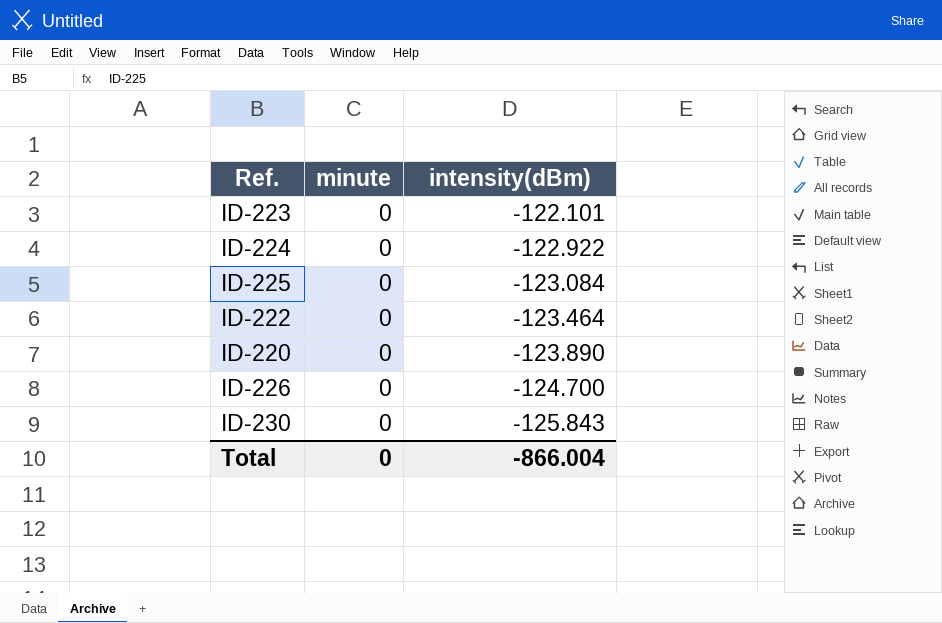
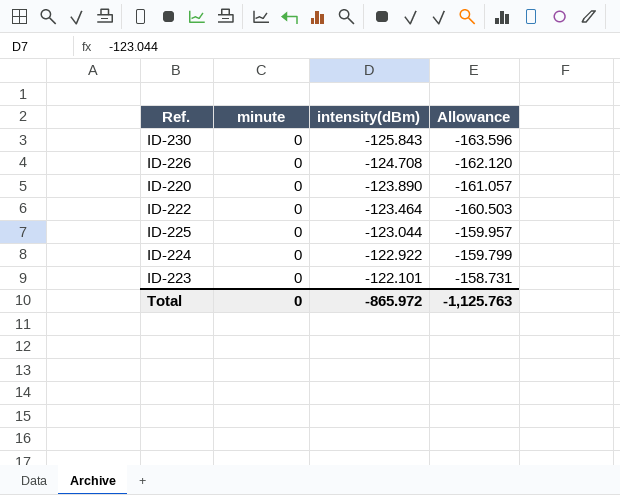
row order: intensity(dBm) descending -> intensity(dBm) ascending
column Allowance | formula: none -> [intensity(dBm)] * 1.3
ID-226 | intensity(dBm): -124.700 -> -124.708
ID-225 | intensity(dBm): -123.084 -> -123.044
Total | intensity(dBm): -866.004 -> -865.972

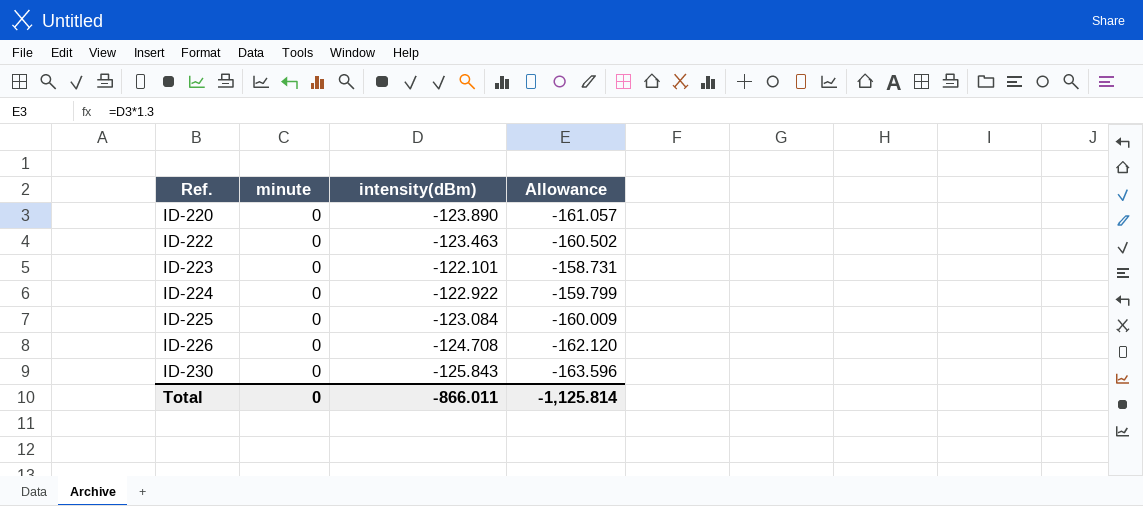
row order: intensity(dBm) ascending -> Ref. ascending
ID-222 | intensity(dBm): -123.464 -> -123.463
ID-222 | Allowance: -160.503 -> -160.502
ID-225 | intensity(dBm): -123.044 -> -123.084
ID-225 | Allowance: -159.957 -> -160.009
Total | intensity(dBm): -865.972 -> -866.011
Total | Allowance: -1,125.763 -> -1,125.814

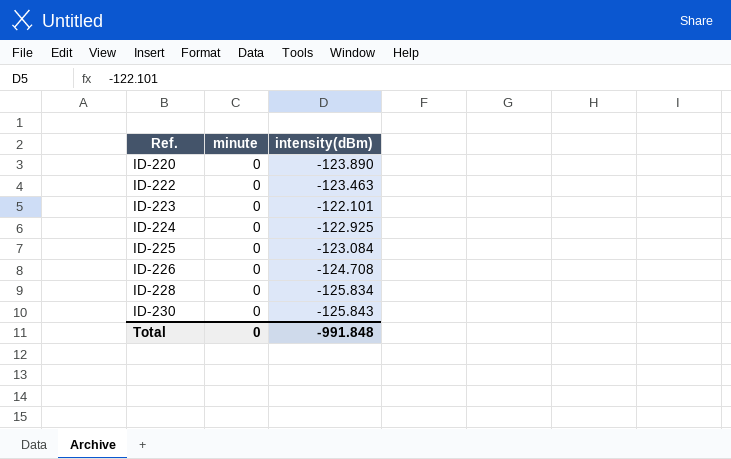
column Allowance | formula: [intensity(dBm)] * 1.3 -> none
ID-224 | intensity(dBm): -122.922 -> -122.925
row ID-228: none -> 0 | -125.834
Total | intensity(dBm): -866.011 -> -991.848

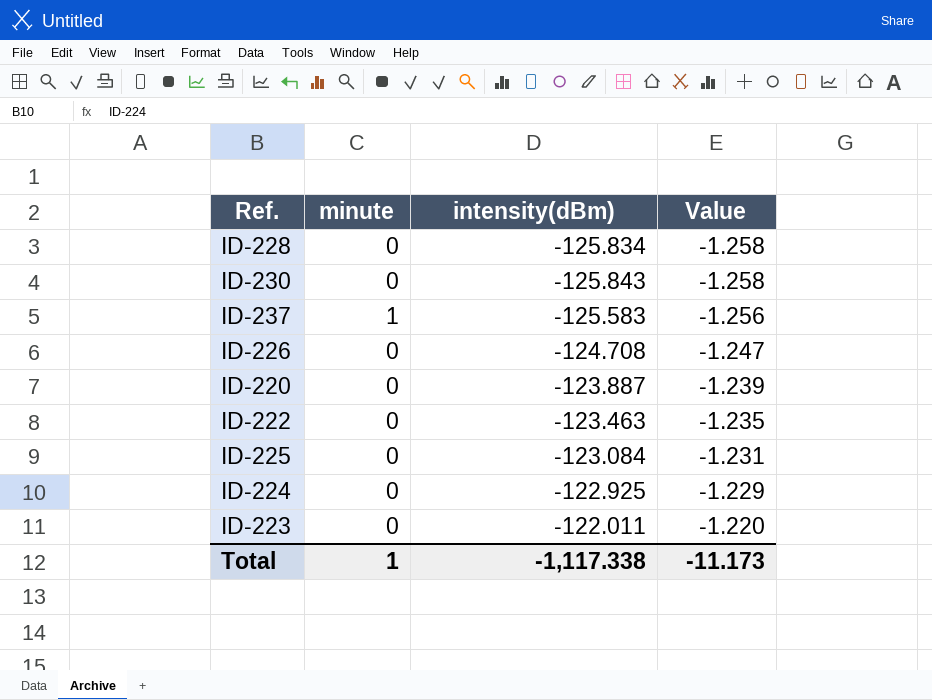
row order: Ref. ascending -> Value ascending
column Value | formula: none -> [intensity(dBm)] * 0.01
row ID-237: none -> 1 | -125.583 | -1.256
ID-220 | intensity(dBm): -123.890 -> -123.887
ID-223 | intensity(dBm): -122.101 -> -122.011
Total | minute: 0 -> 1
Total | intensity(dBm): -991.848 -> -1,117.338

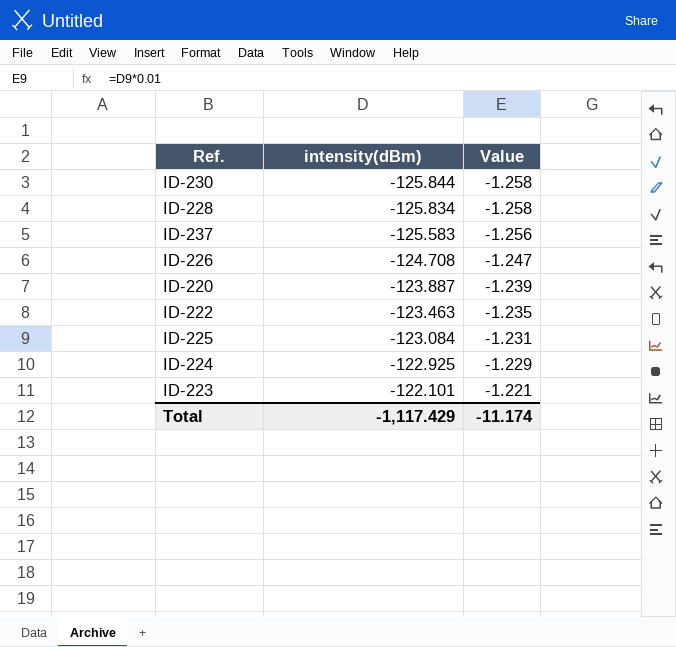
row order: Value ascending -> intensity(dBm) ascending
column minute | position: 2 -> none
ID-230 | intensity(dBm): -125.843 -> -125.844
ID-223 | intensity(dBm): -122.011 -> -122.101
ID-223 | Value: -1.220 -> -1.221
Total | intensity(dBm): -1,117.338 -> -1,117.429
Total | Value: -11.173 -> -11.174

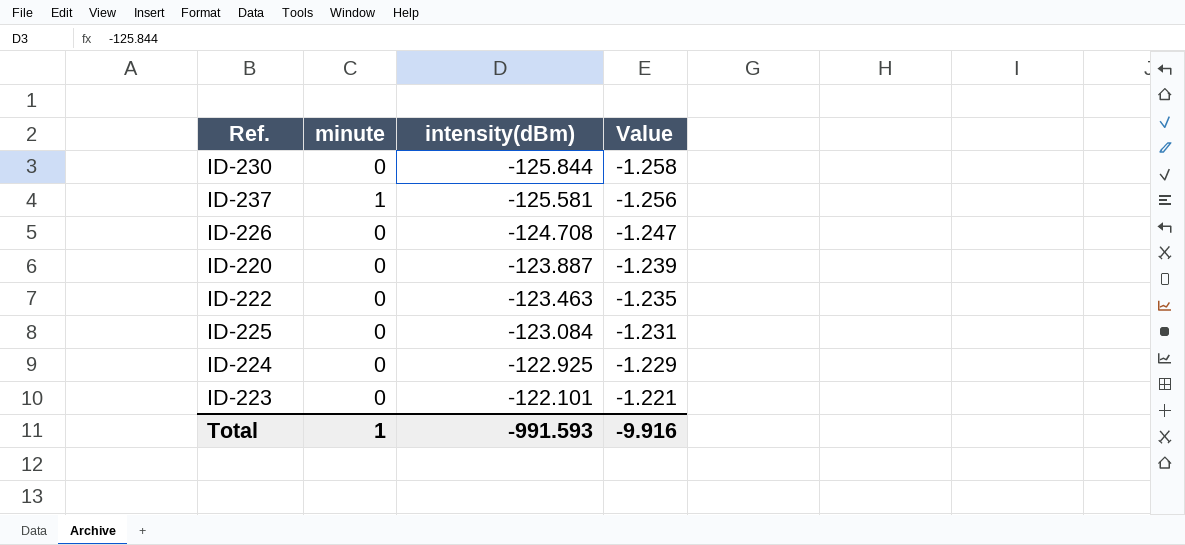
column minute | position: none -> 2
row ID-228: -125.834 | -1.258 -> none
ID-237 | intensity(dBm): -125.583 -> -125.581
Total | intensity(dBm): -1,117.429 -> -991.593
Total | Value: -11.174 -> -9.916

